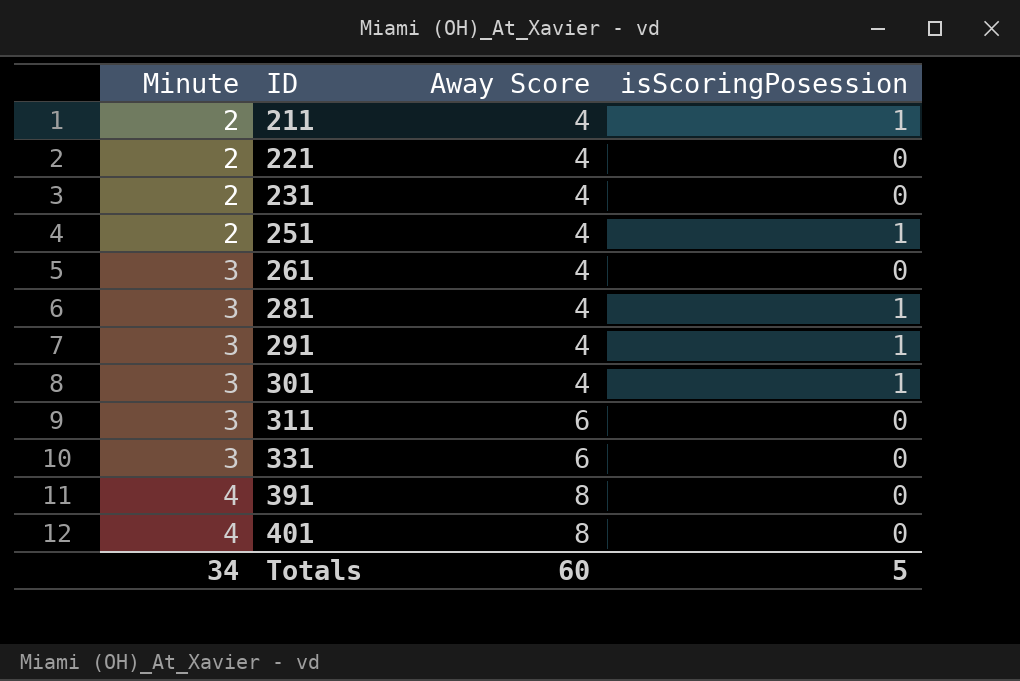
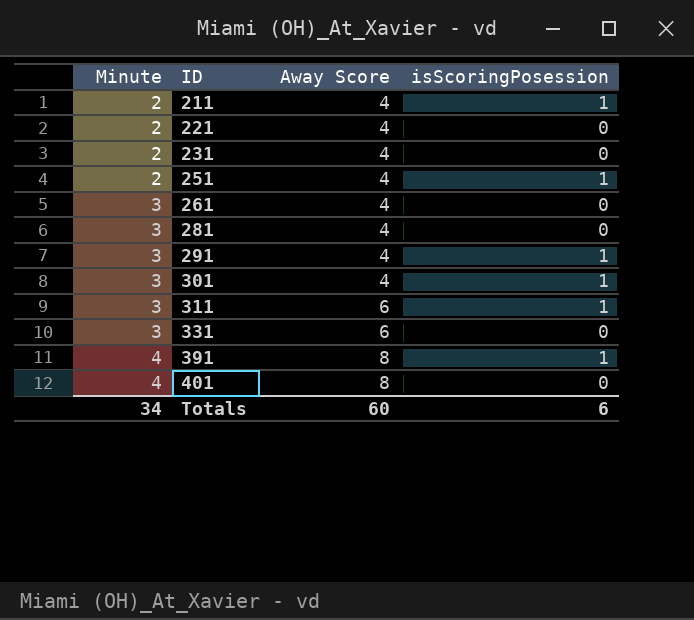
281 | isScoringPosession: 1 -> 0
311 | isScoringPosession: 0 -> 1
391 | isScoringPosession: 0 -> 1
Totals | isScoringPosession: 5 -> 6

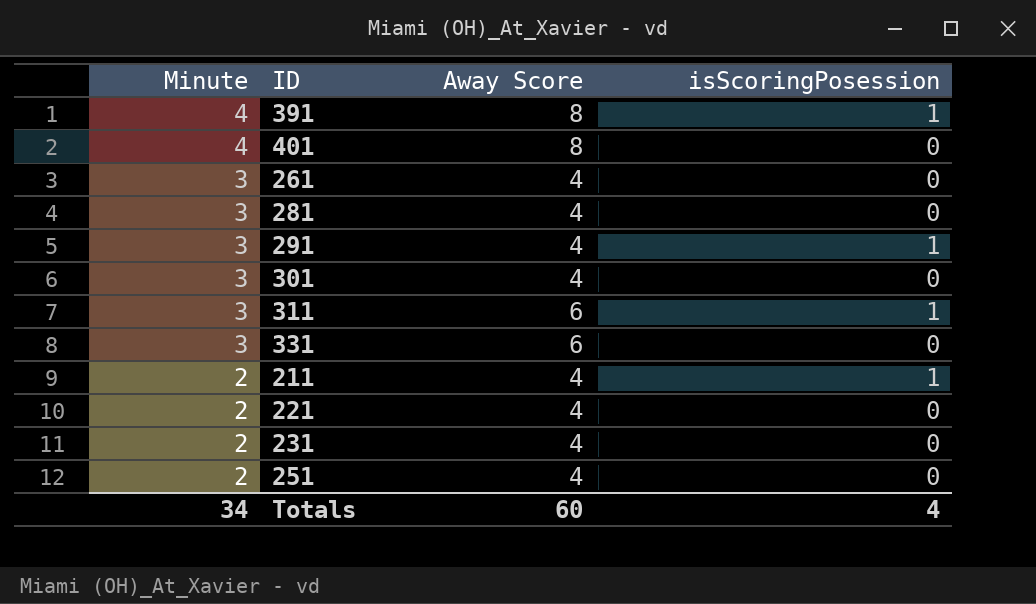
row order: Minute ascending -> Minute descending
301 | isScoringPosession: 1 -> 0
251 | isScoringPosession: 1 -> 0
Totals | isScoringPosession: 6 -> 4

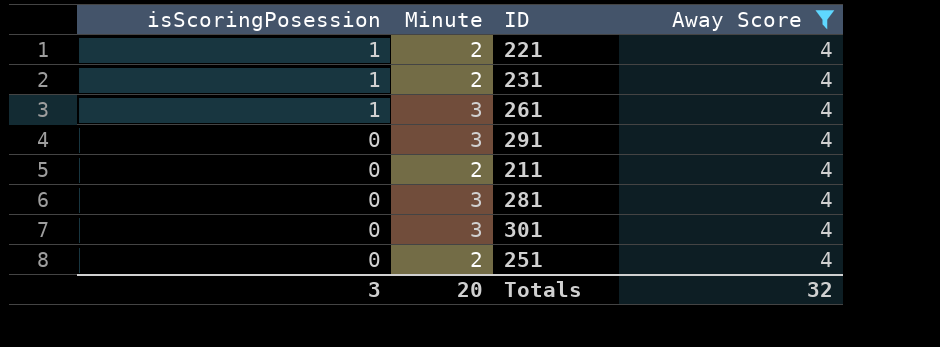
filter: none -> Away Score = 4
row order: Minute descending -> isScoringPosession descending
column isScoringPosession | position: 4 -> 1
221 | isScoringPosession: 0 -> 1
231 | isScoringPosession: 0 -> 1
261 | isScoringPosession: 0 -> 1
291 | isScoringPosession: 1 -> 0
211 | isScoringPosession: 1 -> 0
Totals | isScoringPosession: 4 -> 3
Totals | Minute: 34 -> 20
Totals | Away Score: 60 -> 32

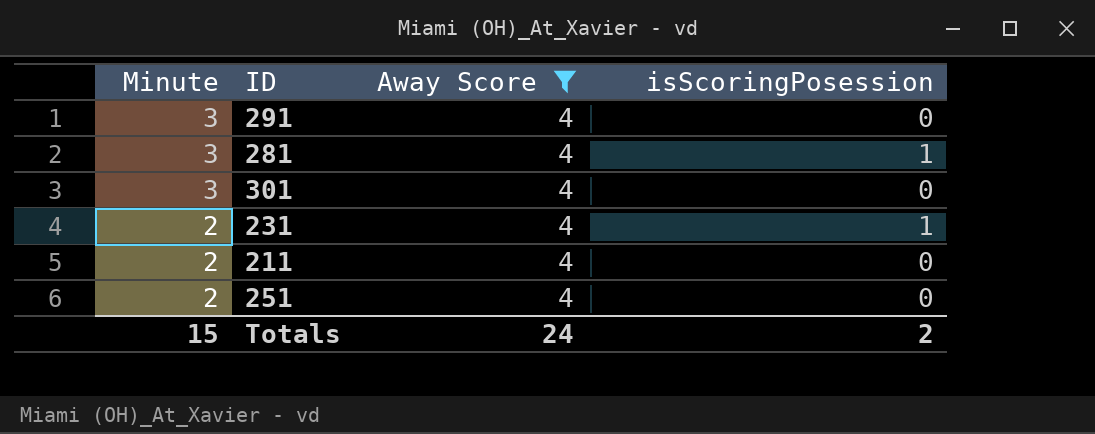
row order: isScoringPosession descending -> Minute descending
column isScoringPosession | position: 1 -> 4
row 221: 1 | 2 | 4 -> none
row 261: 1 | 3 | 4 -> none
281 | isScoringPosession: 0 -> 1
Totals | Minute: 20 -> 15
Totals | Away Score: 32 -> 24
Totals | isScoringPosession: 3 -> 2

